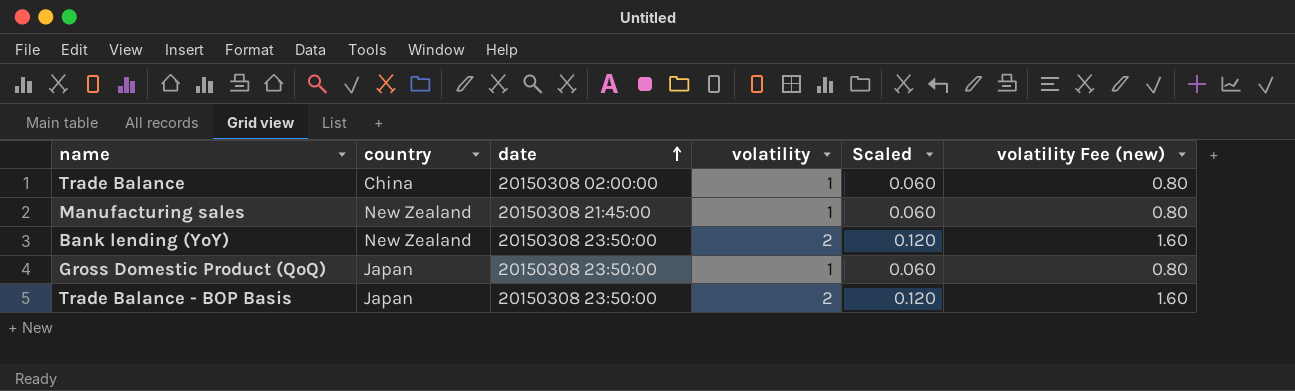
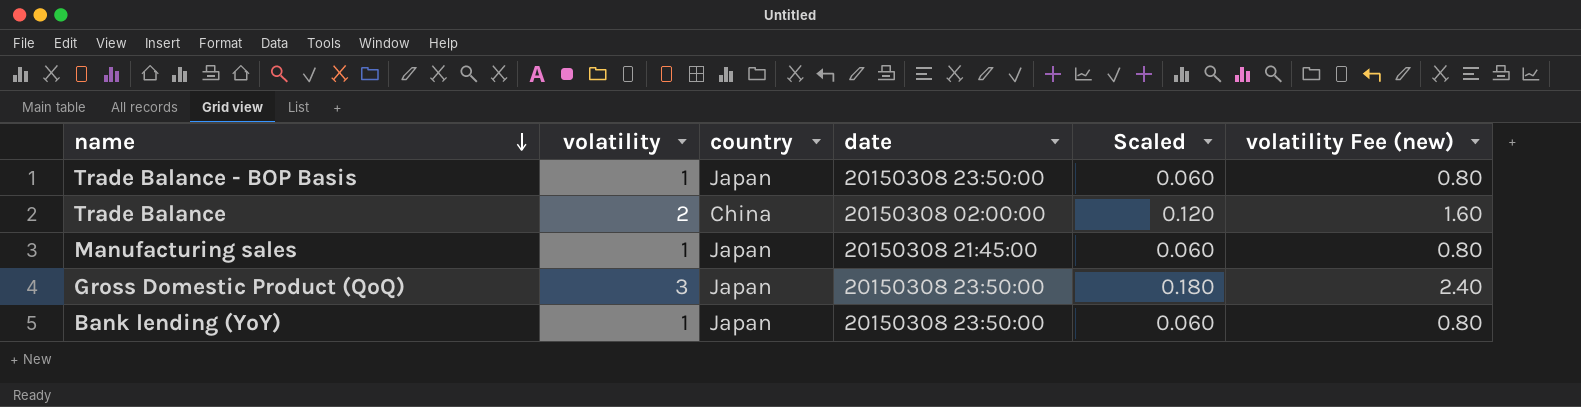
row order: date ascending -> name descending
column volatility | position: 4 -> 2
Trade Balance - BOP Basis | volatility: 2 -> 1
Trade Balance - BOP Basis | Scaled: 0.120 -> 0.060
Trade Balance - BOP Basis | volatility Fee (new): 1.60 -> 0.80
Trade Balance | volatility: 1 -> 2
Trade Balance | Scaled: 0.060 -> 0.120
Trade Balance | volatility Fee (new): 0.80 -> 1.60
Manufacturing sales | country: New Zealand -> Japan
Gross Domestic Product (QoQ) | volatility: 1 -> 3
Gross Domestic Product (QoQ) | Scaled: 0.060 -> 0.180
Gross Domestic Product (QoQ) | volatility Fee (new): 0.80 -> 2.40
Bank lending (YoY) | volatility: 2 -> 1
Bank lending (YoY) | country: New Zealand -> Japan
Bank lending (YoY) | Scaled: 0.120 -> 0.060
Bank lending (YoY) | volatility Fee (new): 1.60 -> 0.80

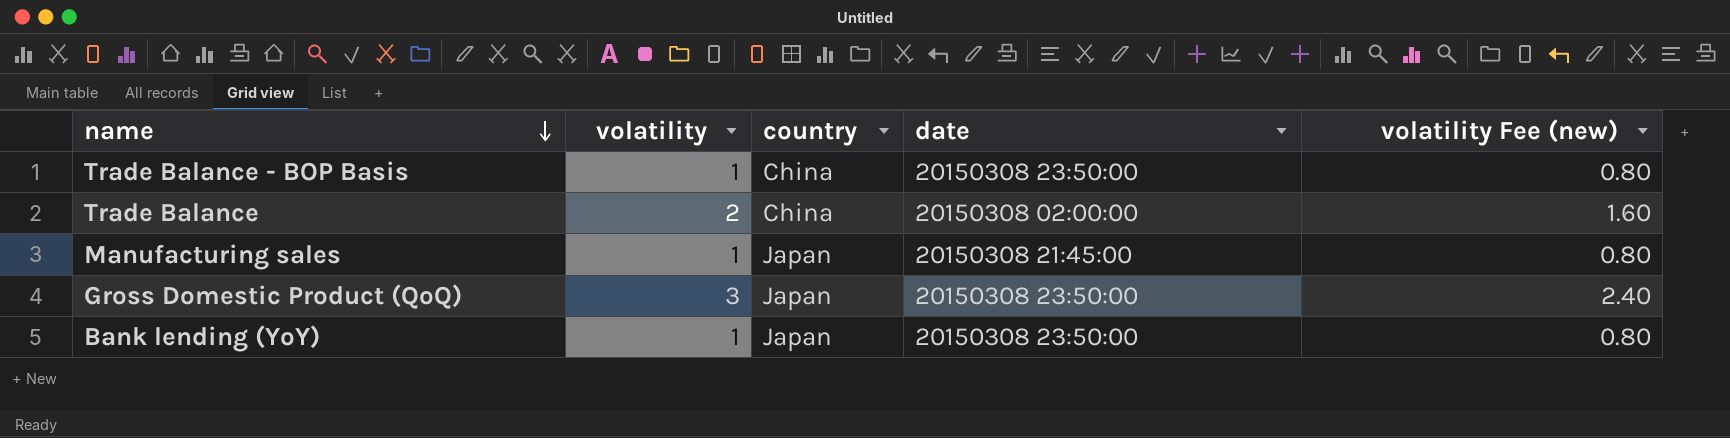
column Scaled | formula: [volatility] * 0.06 -> none
Trade Balance - BOP Basis | country: Japan -> China

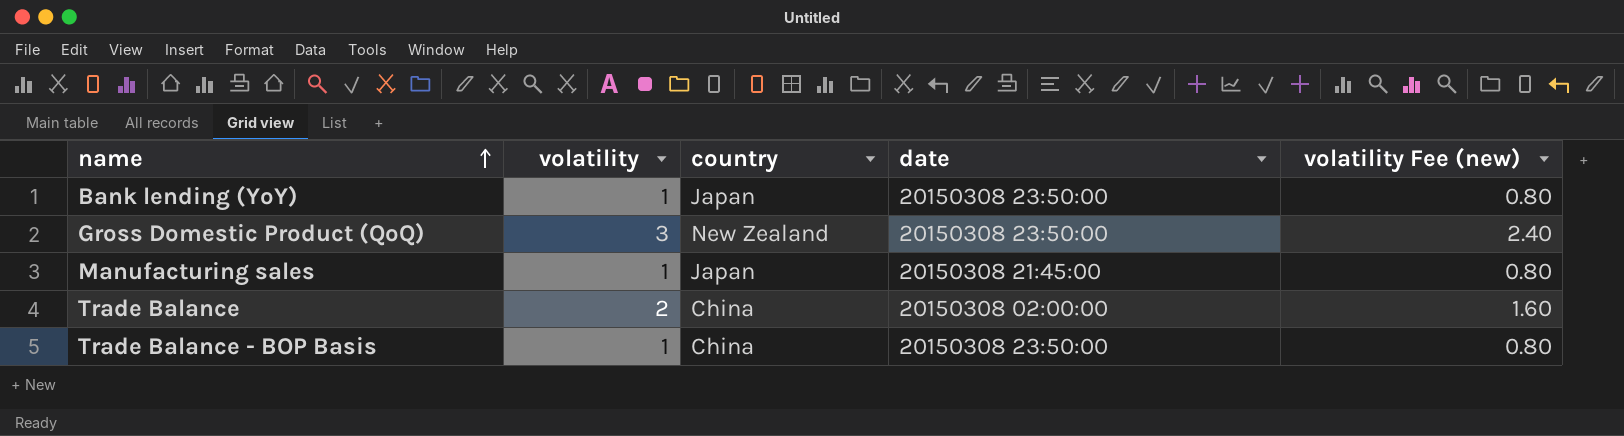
row order: name descending -> name ascending
Gross Domestic Product (QoQ) | country: Japan -> New Zealand

